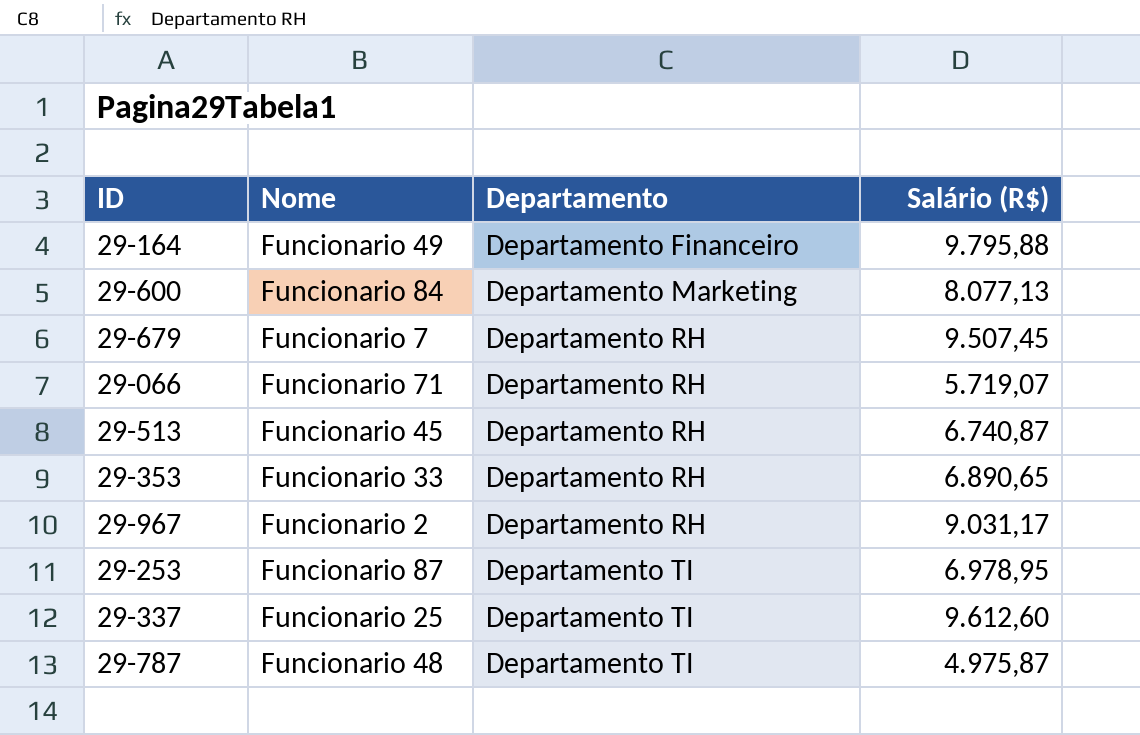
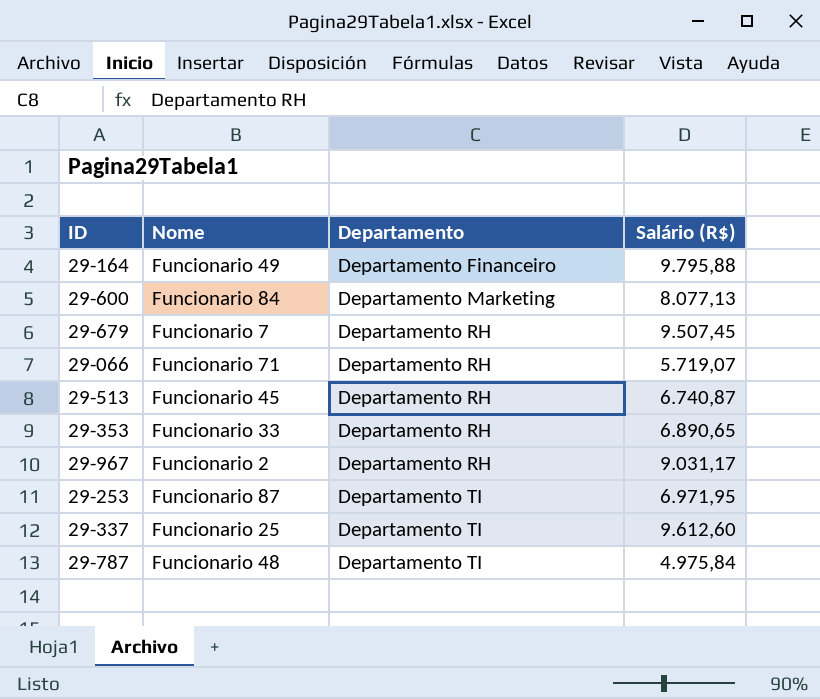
29-253 | Salário (R$): 6.978,95 -> 6.971,95
29-787 | Salário (R$): 4.975,87 -> 4.975,84

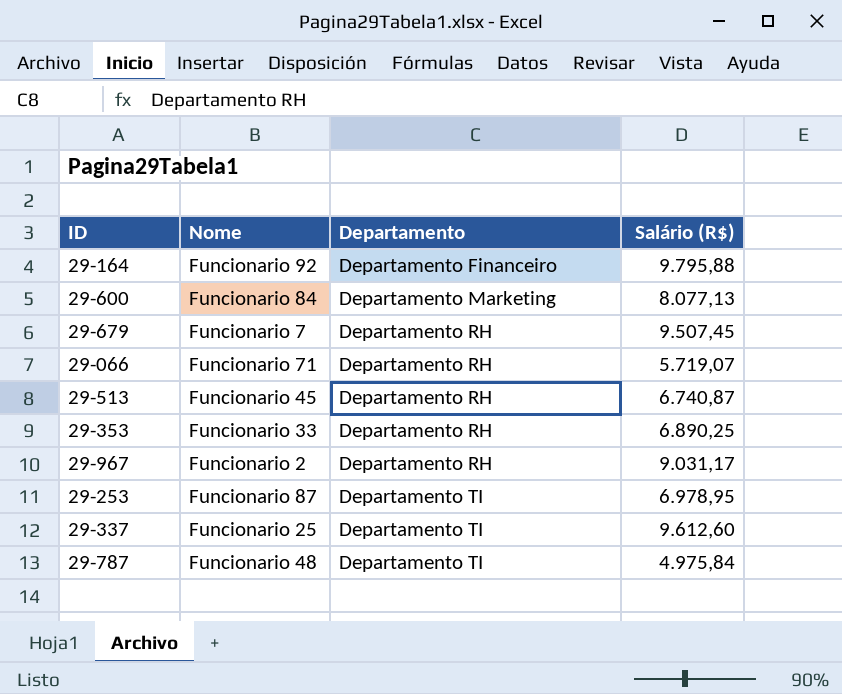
29-164 | Nome: Funcionario 49 -> Funcionario 92
29-353 | Salário (R$): 6.890,65 -> 6.890,25
29-253 | Salário (R$): 6.971,95 -> 6.978,95

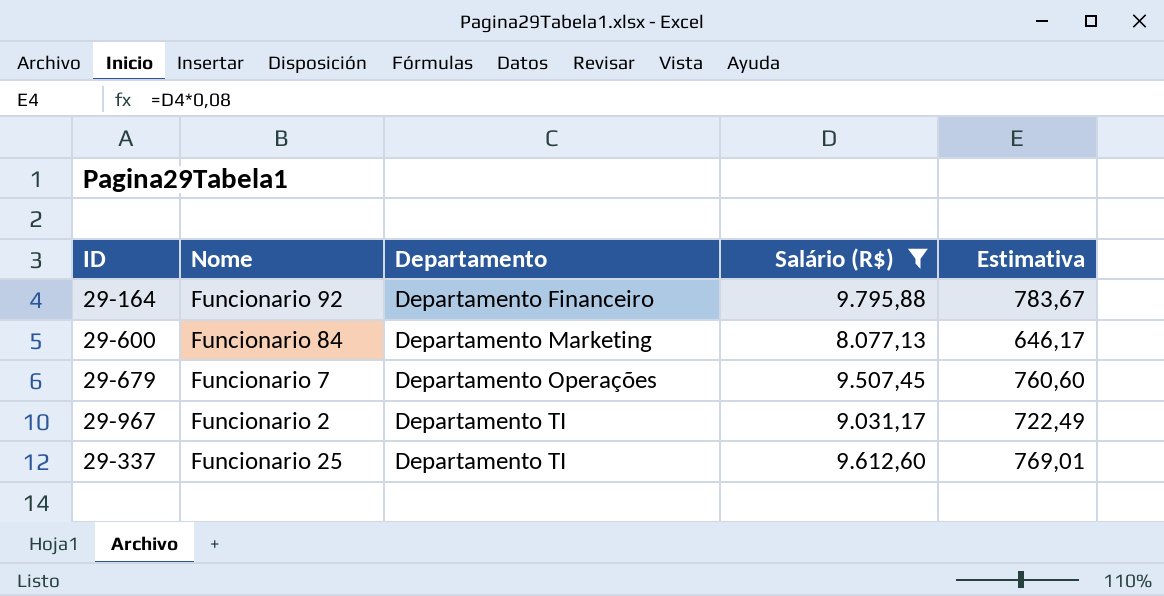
filter: none -> Salário (R$) >= 8.077,13
column Estimativa | formula: none -> [Salário (R$)] * 0,08
29-679 | Departamento: Departamento RH -> Departamento Operações
29-967 | Departamento: Departamento RH -> Departamento TI

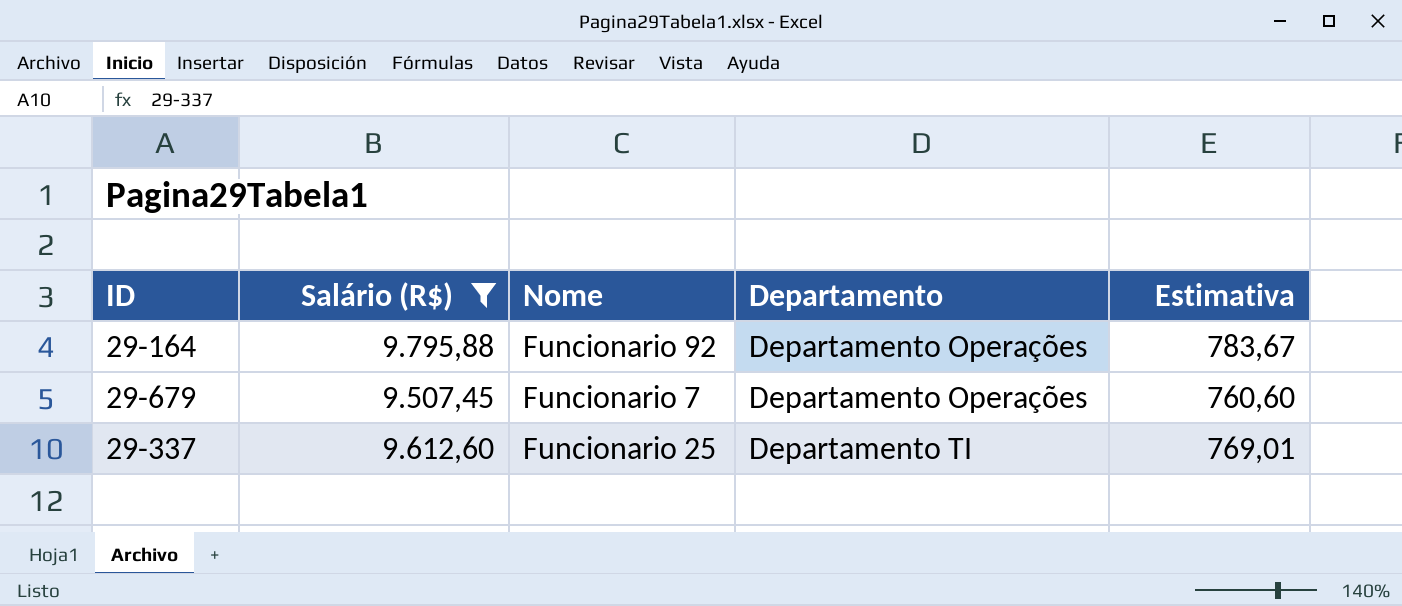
column Salário (R$) | position: 4 -> 2
row 29-600: Funcionario 84 | Departamento Marketing | 8.077,13 | 646,17 -> none
row 29-967: Funcionario 2 | Departamento TI | 9.031,17 | 722,49 -> none
29-164 | Departamento: Departamento Financeiro -> Departamento Operações

